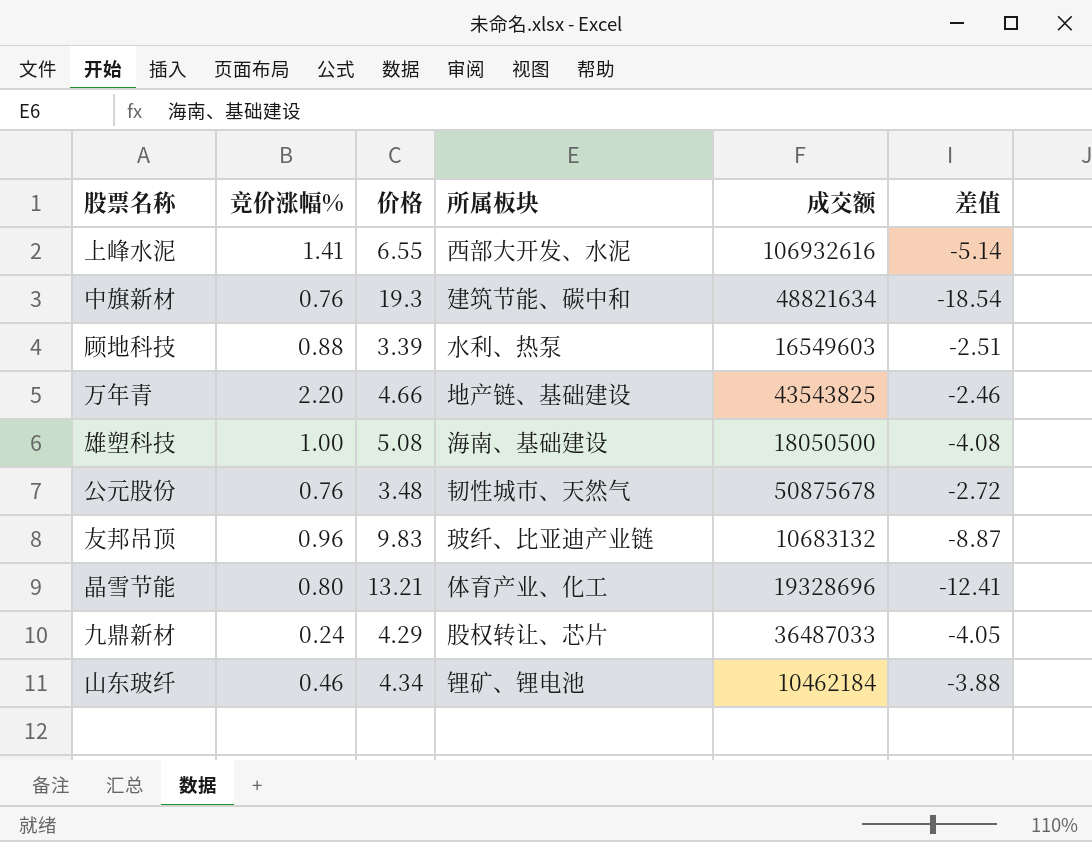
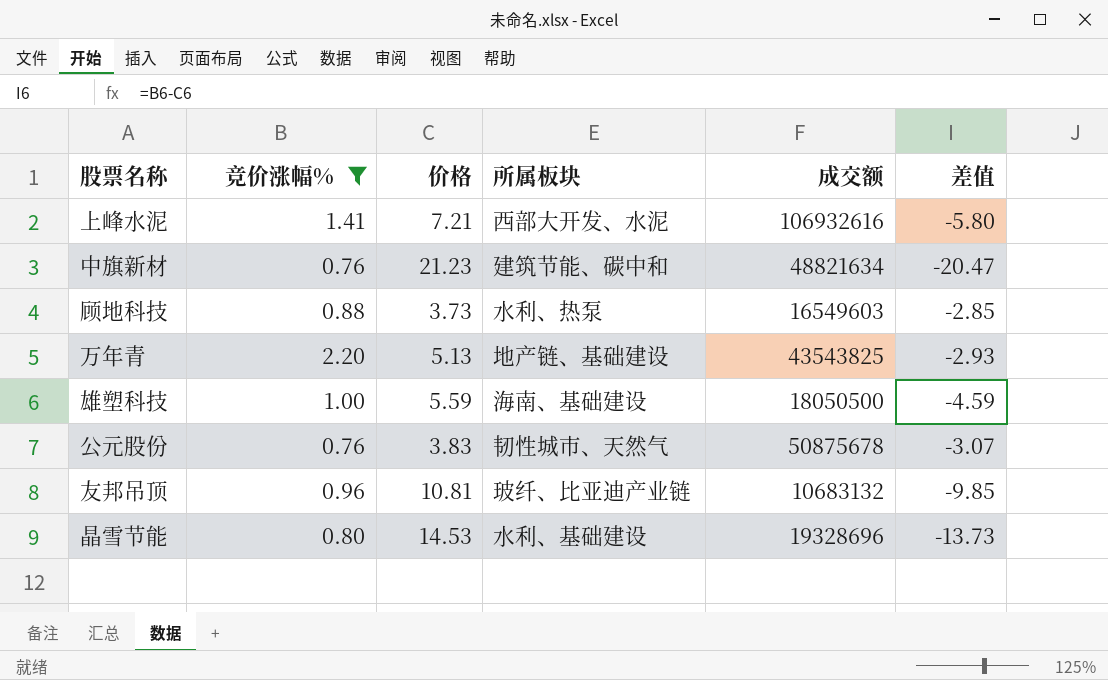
filter: none -> 竞价涨幅% >= 0.76
上峰水泥 | 价格: 6.55 -> 7.21
上峰水泥 | 差值: -5.14 -> -5.80
中旗新材 | 价格: 19.3 -> 21.23
中旗新材 | 差值: -18.54 -> -20.47
顾地科技 | 价格: 3.39 -> 3.73
顾地科技 | 差值: -2.51 -> -2.85
万年青 | 价格: 4.66 -> 5.13
万年青 | 差值: -2.46 -> -2.93
雄塑科技 | 价格: 5.08 -> 5.59
雄塑科技 | 差值: -4.08 -> -4.59
公元股份 | 价格: 3.48 -> 3.83
公元股份 | 差值: -2.72 -> -3.07
友邦吊顶 | 价格: 9.83 -> 10.81
友邦吊顶 | 差值: -8.87 -> -9.85
晶雪节能 | 价格: 13.21 -> 14.53
晶雪节能 | 所属板块: 体育产业、化工 -> 水利、基础建设
晶雪节能 | 差值: -12.41 -> -13.73

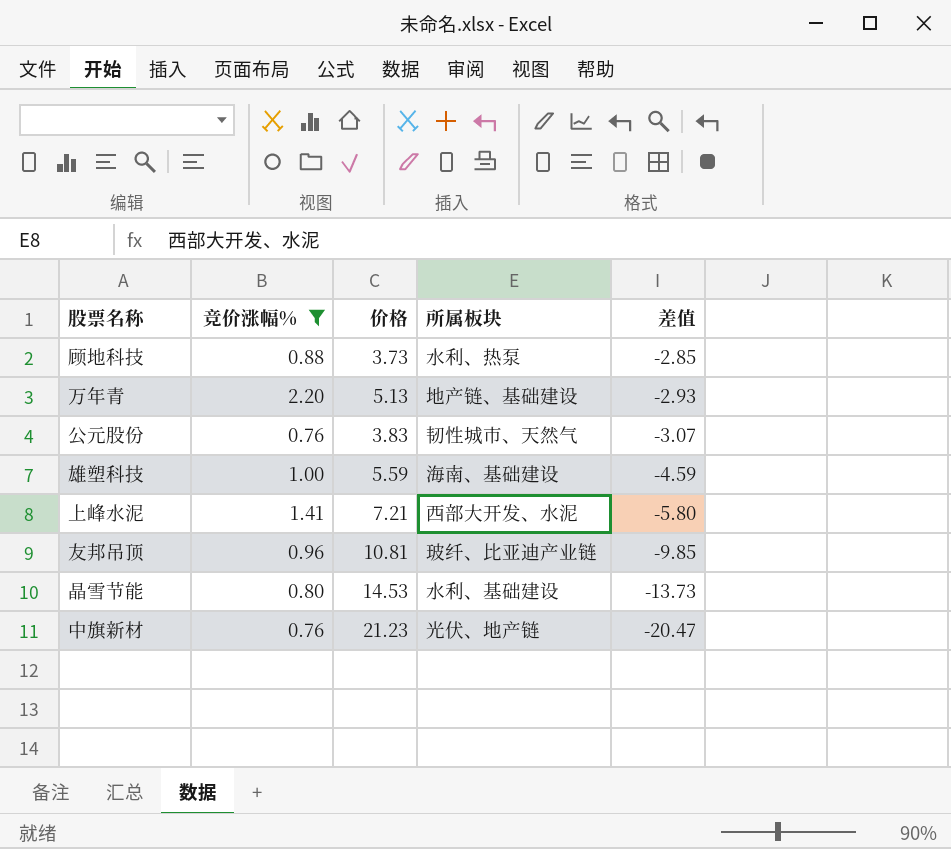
row order: none -> 差值 descending
column 成交额 | position: 5 -> none
中旗新材 | 所属板块: 建筑节能、碳中和 -> 光伏、地产链

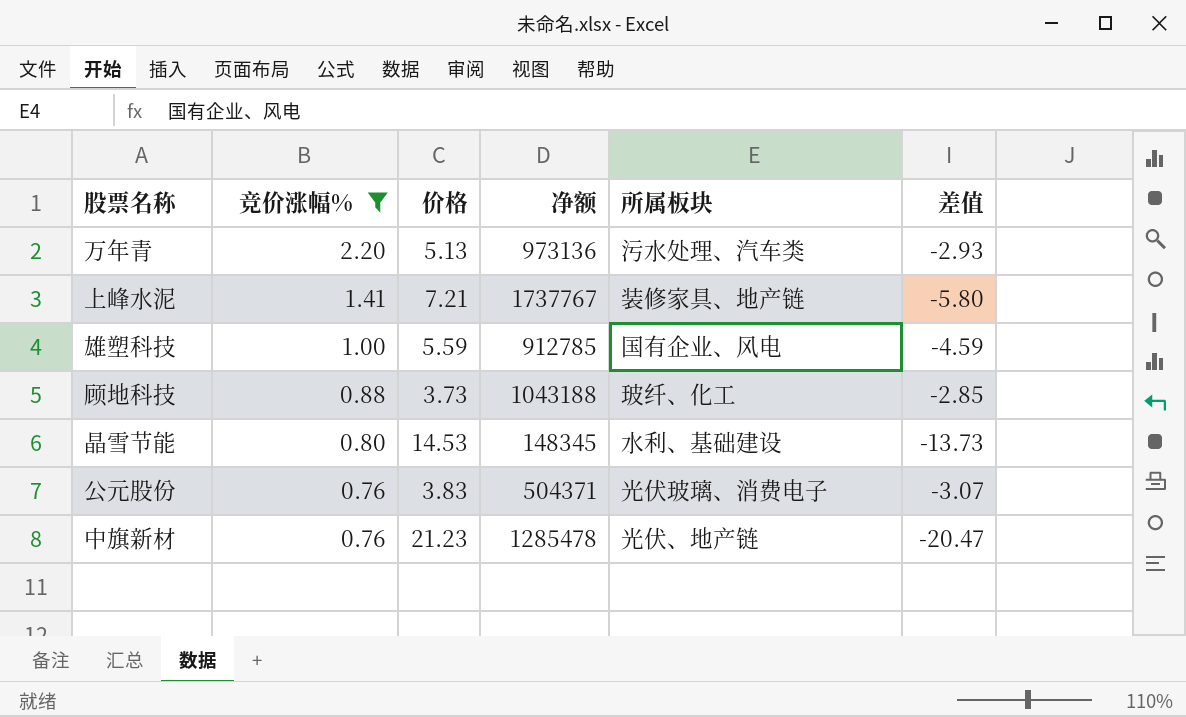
row order: 差值 descending -> 竞价涨幅% descending
column 净额 | position: none -> 4
row 友邦吊顶: 0.96 | 10.81 | 玻纤、比亚迪产业链 | -9.85 -> none
万年青 | 所属板块: 地产链、基础建设 -> 污水处理、汽车类
上峰水泥 | 所属板块: 西部大开发、水泥 -> 装修家具、地产链
雄塑科技 | 所属板块: 海南、基础建设 -> 国有企业、风电
顾地科技 | 所属板块: 水利、热泵 -> 玻纤、化工
公元股份 | 所属板块: 韧性城市、天然气 -> 光伏玻璃、消费电子

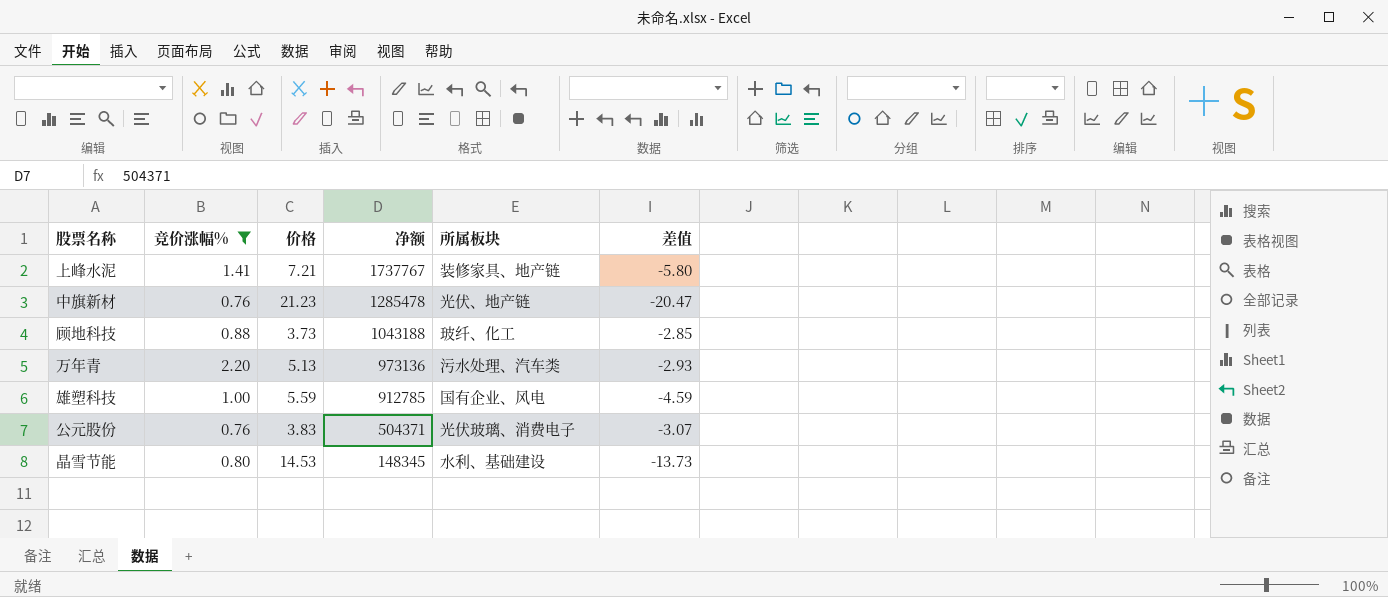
row order: 竞价涨幅% descending -> 净额 descending

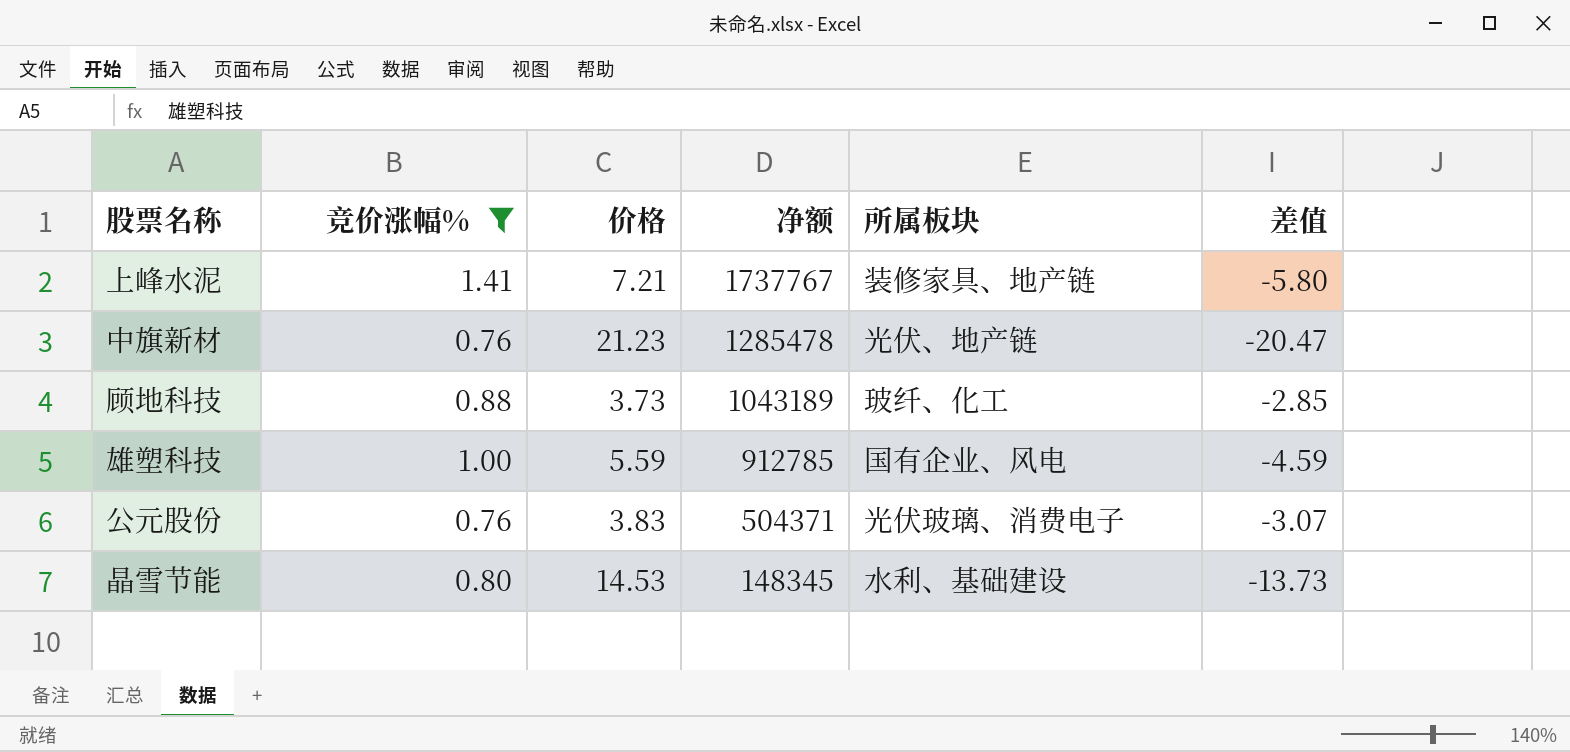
row 万年青: 2.20 | 5.13 | 973136 | 污水处理、汽车类 | -2.93 -> none
顾地科技 | 净额: 1043188 -> 1043189

